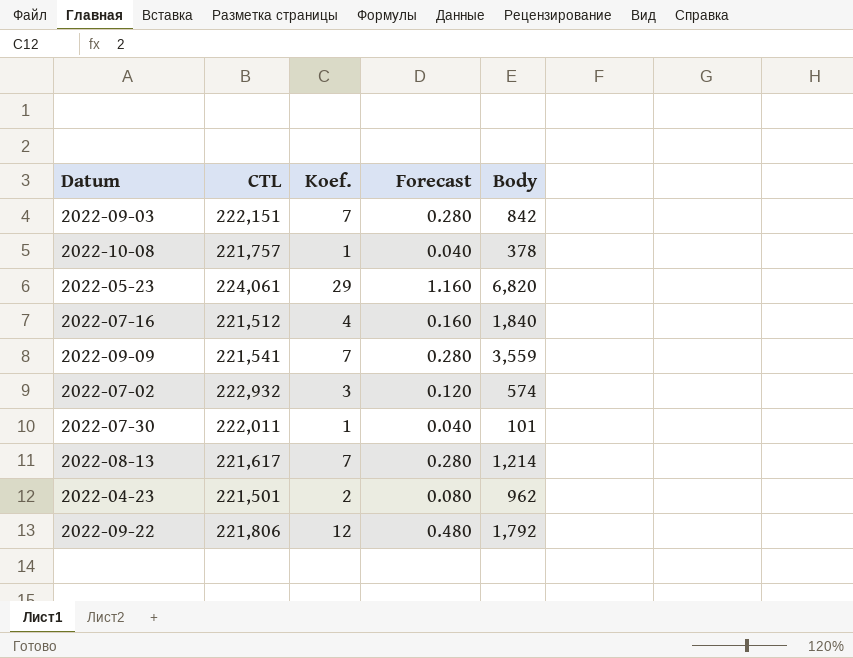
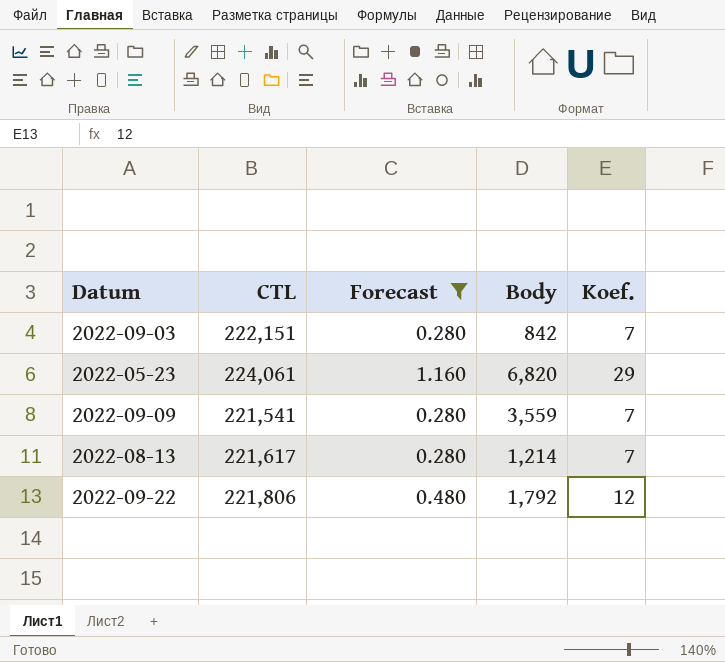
filter: none -> Forecast >= 0.280
column Koef. | position: 3 -> 5

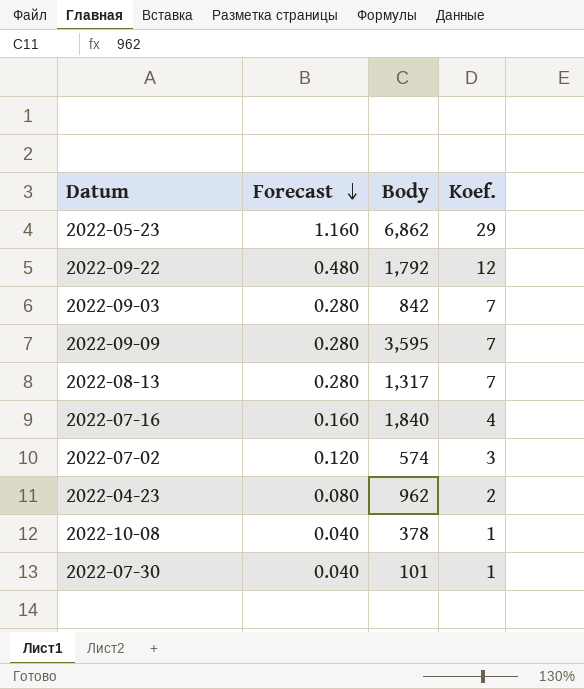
filter: Forecast >= 0.280 -> none
row order: none -> Forecast descending
column CTL | position: 2 -> none
2022-05-23 | Body: 6,820 -> 6,862
2022-09-09 | Body: 3,559 -> 3,595
2022-08-13 | Body: 1,214 -> 1,317

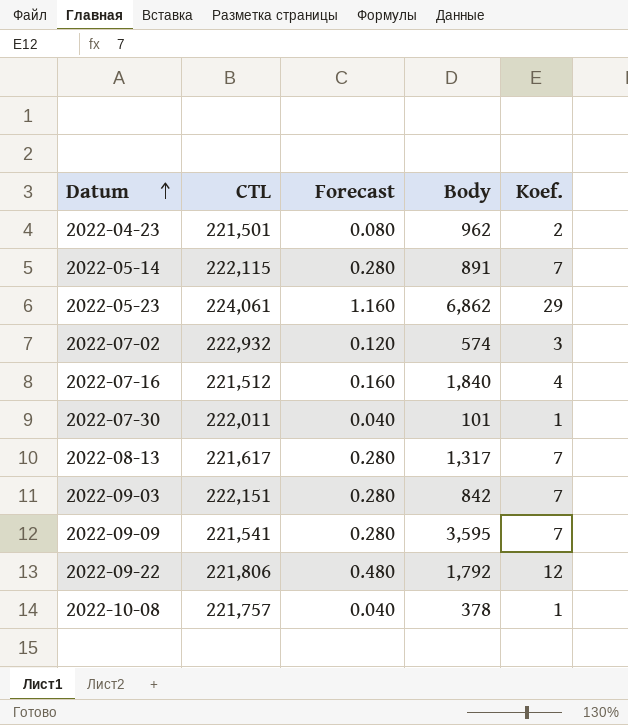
row order: Forecast descending -> Datum ascending
column CTL | position: none -> 2
row 2022-05-14: none -> 222,115 | 0.280 | 891 | 7

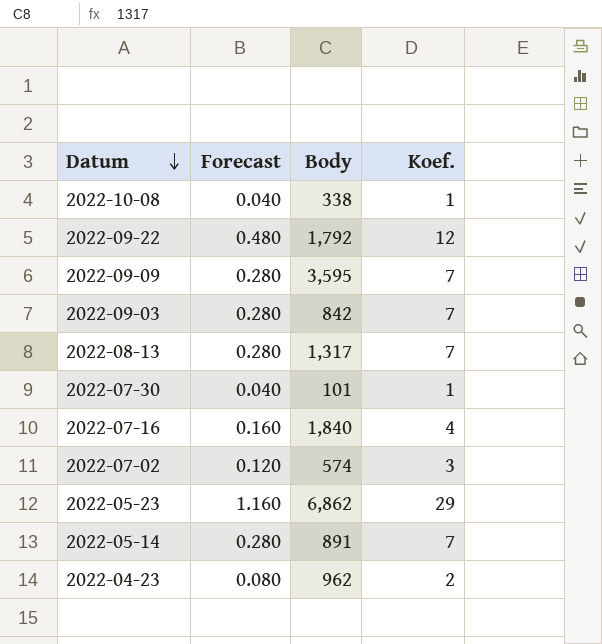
row order: Datum ascending -> Datum descending
column CTL | position: 2 -> none
2022-10-08 | Body: 378 -> 338

